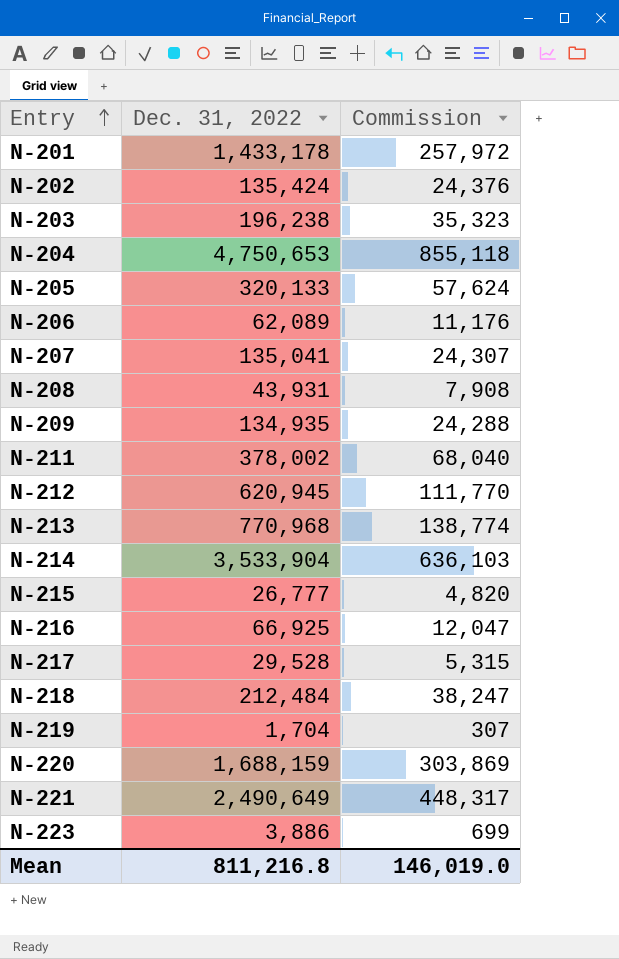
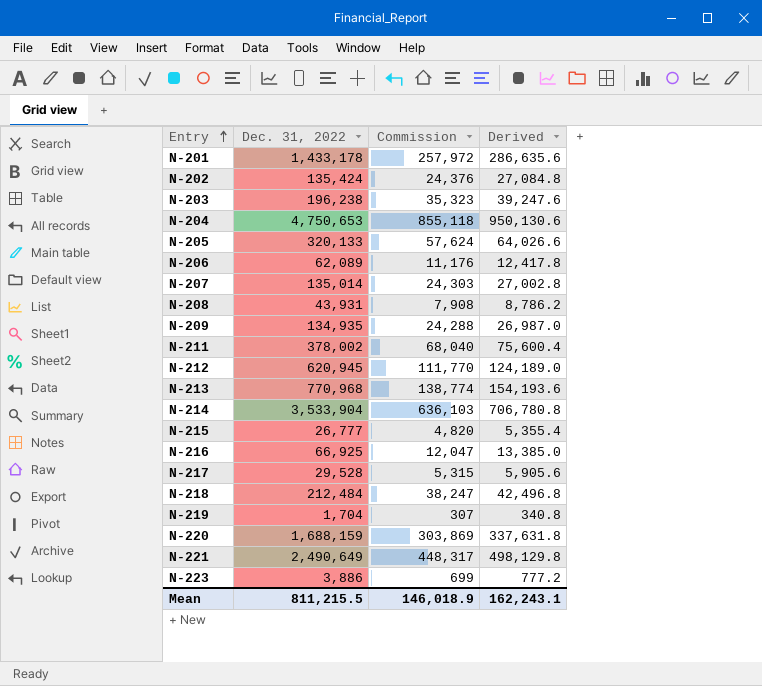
column Derived | formula: none -> [Dec. 31, 2022] * 0.2
N-207 | Dec. 31, 2022: 135,041 -> 135,014
N-207 | Commission: 24,307 -> 24,303
Mean | Dec. 31, 2022: 811,216.8 -> 811,215.5
Mean | Commission: 146,019.0 -> 146,018.9

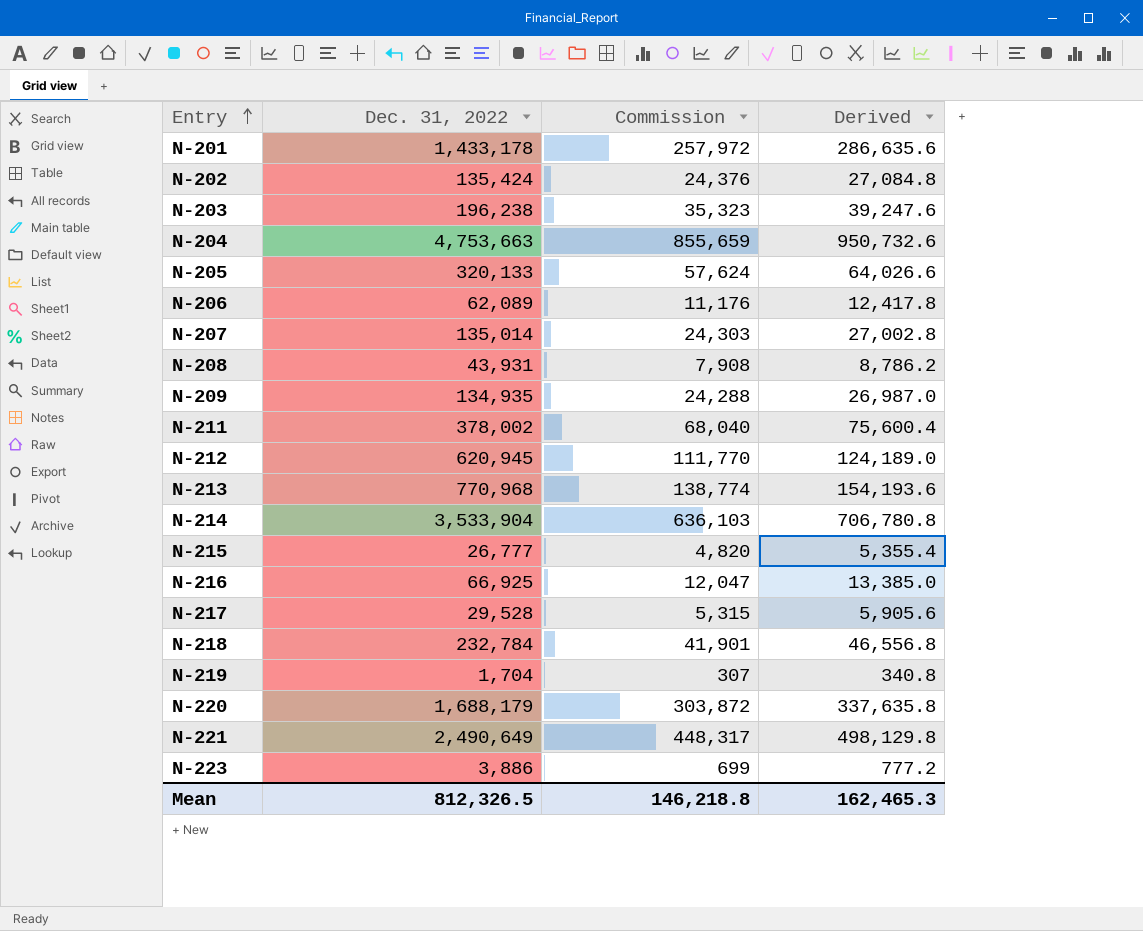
N-204 | Dec. 31, 2022: 4,750,653 -> 4,753,663
N-204 | Commission: 855,118 -> 855,659
N-204 | Derived: 950,130.6 -> 950,732.6
N-218 | Dec. 31, 2022: 212,484 -> 232,784
N-218 | Commission: 38,247 -> 41,901
N-218 | Derived: 42,496.8 -> 46,556.8
N-220 | Dec. 31, 2022: 1,688,159 -> 1,688,179
N-220 | Commission: 303,869 -> 303,872
N-220 | Derived: 337,631.8 -> 337,635.8
Mean | Dec. 31, 2022: 811,215.5 -> 812,326.5
Mean | Commission: 146,018.9 -> 146,218.8
Mean | Derived: 162,243.1 -> 162,465.3

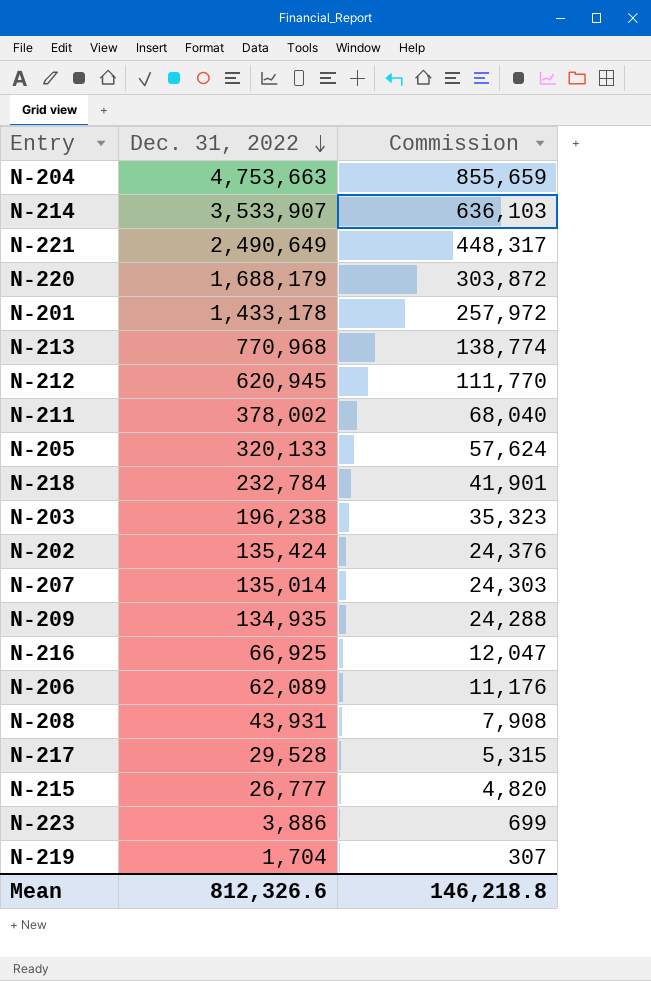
row order: Entry ascending -> Dec. 31, 2022 descending
column Derived | formula: [Dec. 31, 2022] * 0.2 -> none
N-214 | Dec. 31, 2022: 3,533,904 -> 3,533,907
Mean | Dec. 31, 2022: 812,326.5 -> 812,326.6

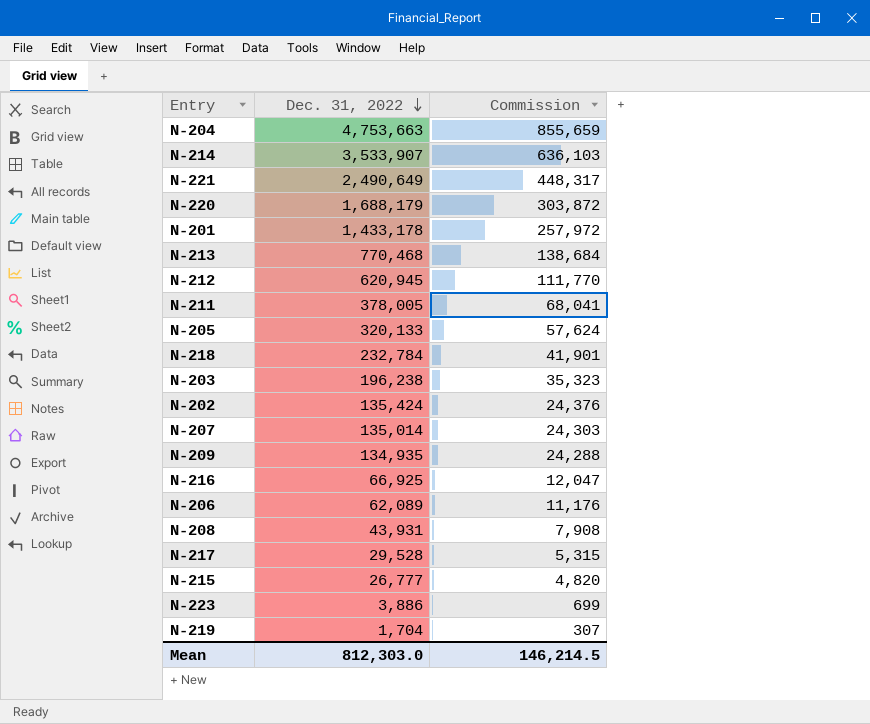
N-213 | Dec. 31, 2022: 770,968 -> 770,468
N-213 | Commission: 138,774 -> 138,684
N-211 | Dec. 31, 2022: 378,002 -> 378,005
N-211 | Commission: 68,040 -> 68,041
Mean | Dec. 31, 2022: 812,326.6 -> 812,303.0
Mean | Commission: 146,218.8 -> 146,214.5

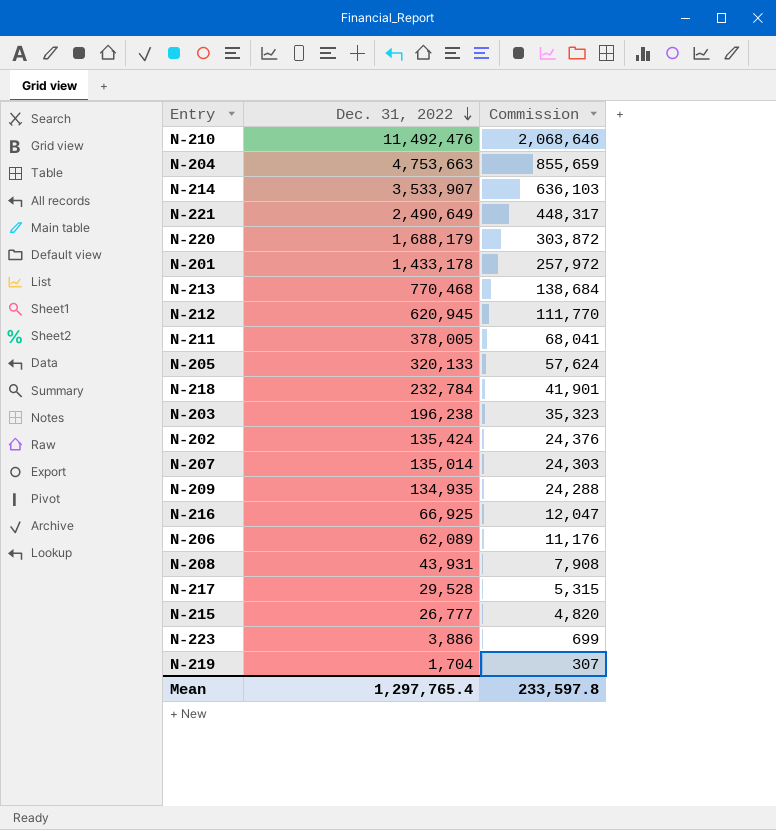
row N-210: none -> 11,492,476 | 2,068,646
Mean | Dec. 31, 2022: 812,303.0 -> 1,297,765.4
Mean | Commission: 146,214.5 -> 233,597.8

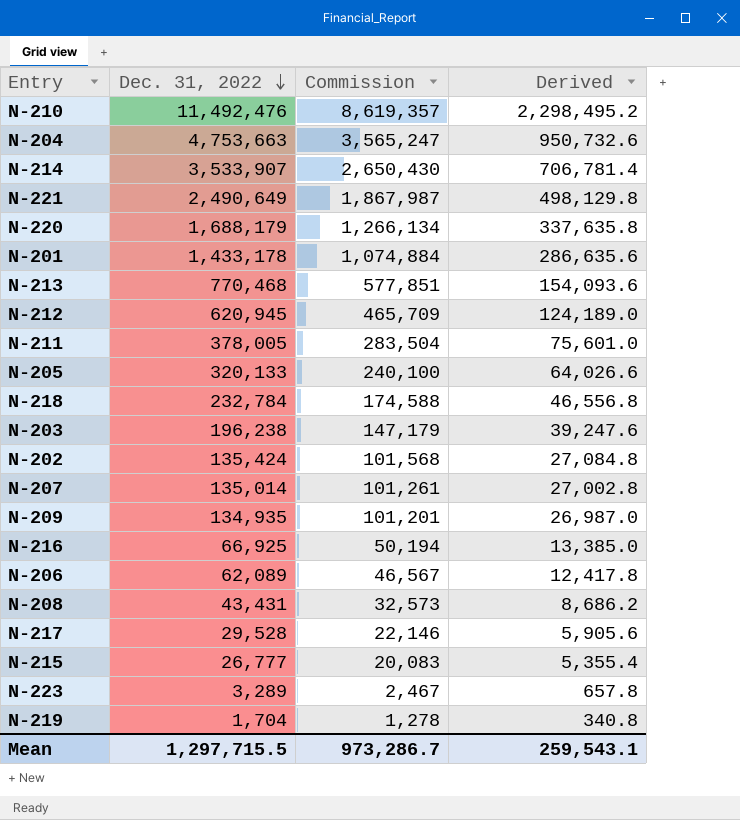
column Commission | formula: [Dec. 31, 2022] * 0.18 -> [Dec. 31, 2022] * 0.75
column Derived | formula: none -> [Dec. 31, 2022] * 0.2
N-208 | Dec. 31, 2022: 43,931 -> 43,431
N-223 | Dec. 31, 2022: 3,886 -> 3,289
Mean | Dec. 31, 2022: 1,297,765.4 -> 1,297,715.5
Mean | Commission: 233,597.8 -> 973,286.7

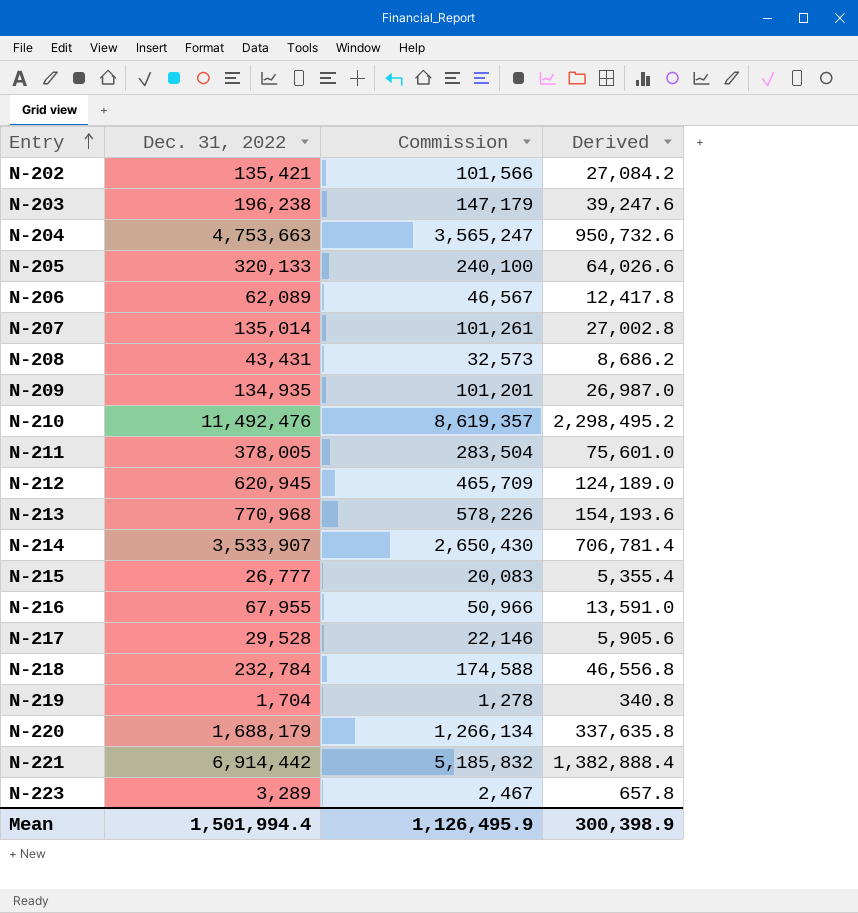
row order: Dec. 31, 2022 descending -> Entry ascending
row N-201: 1,433,178 | 1,074,884 | 286,635.6 -> none
N-202 | Dec. 31, 2022: 135,424 -> 135,421
N-202 | Commission: 101,568 -> 101,566
N-202 | Derived: 27,084.8 -> 27,084.2
N-213 | Dec. 31, 2022: 770,468 -> 770,968
N-213 | Commission: 577,851 -> 578,226
N-213 | Derived: 154,093.6 -> 154,193.6
N-216 | Dec. 31, 2022: 66,925 -> 67,955
N-216 | Commission: 50,194 -> 50,966
N-216 | Derived: 13,385.0 -> 13,591.0
N-221 | Dec. 31, 2022: 2,490,649 -> 6,914,442
N-221 | Commission: 1,867,987 -> 5,185,832
N-221 | Derived: 498,129.8 -> 1,382,888.4
Mean | Dec. 31, 2022: 1,297,715.5 -> 1,501,994.4
Mean | Commission: 973,286.7 -> 1,126,495.9
Mean | Derived: 259,543.1 -> 300,398.9

